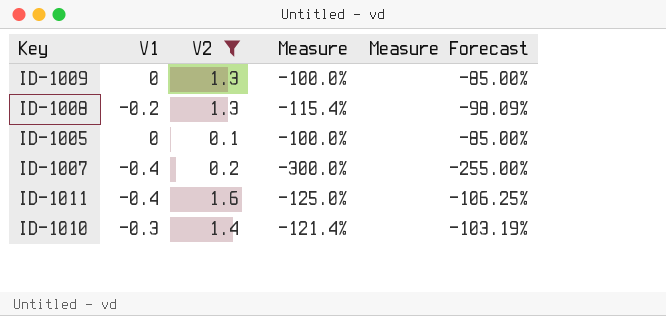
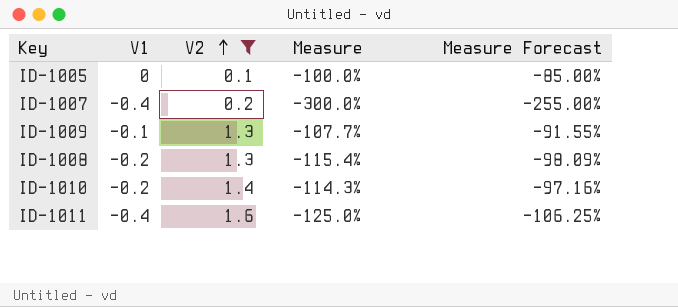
row order: none -> V2 ascending
ID-1009 | V1: 0 -> -0.1
ID-1009 | Measure: -100.0% -> -107.7%
ID-1009 | Measure Forecast: -85.00% -> -91.55%
ID-1010 | V1: -0.3 -> -0.2
ID-1010 | Measure: -121.4% -> -114.3%
ID-1010 | Measure Forecast: -103.19% -> -97.16%

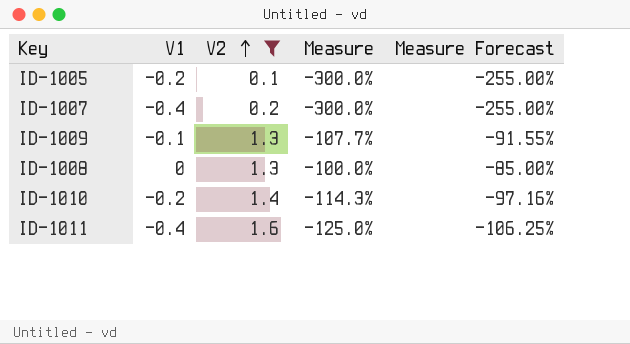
ID-1005 | V1: 0 -> -0.2
ID-1005 | Measure: -100.0% -> -300.0%
ID-1005 | Measure Forecast: -85.00% -> -255.00%
ID-1008 | V1: -0.2 -> 0
ID-1008 | Measure: -115.4% -> -100.0%
ID-1008 | Measure Forecast: -98.09% -> -85.00%

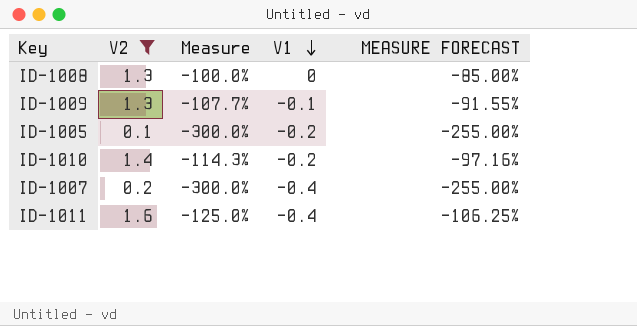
row order: V2 ascending -> V1 descending
column V1 | position: 2 -> 4
column name: Measure Forecast -> MEASURE FORECAST

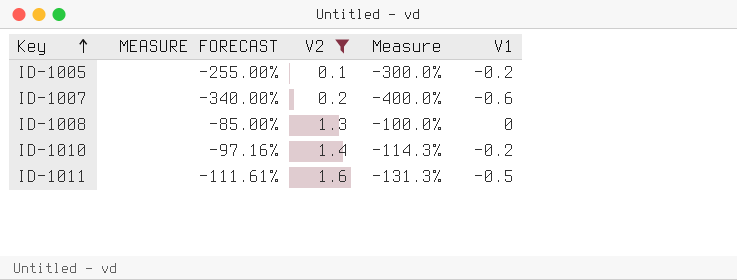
row order: V1 descending -> Key ascending
column MEASURE FORECAST | position: 5 -> 2
row ID-1009: 1.3 | -107.7% | -0.1 | -91.55% -> none
ID-1007 | MEASURE FORECAST: -255.00% -> -340.00%
ID-1007 | Measure: -300.0% -> -400.0%
ID-1007 | V1: -0.4 -> -0.6
ID-1011 | MEASURE FORECAST: -106.25% -> -111.61%
ID-1011 | Measure: -125.0% -> -131.3%
ID-1011 | V1: -0.4 -> -0.5

